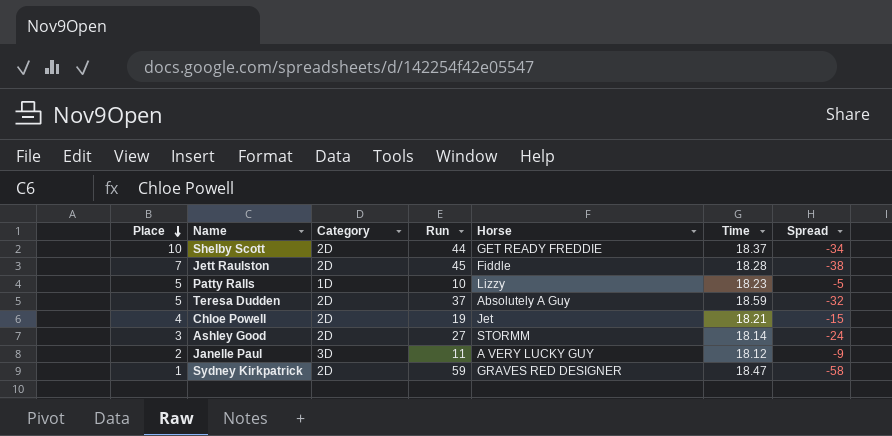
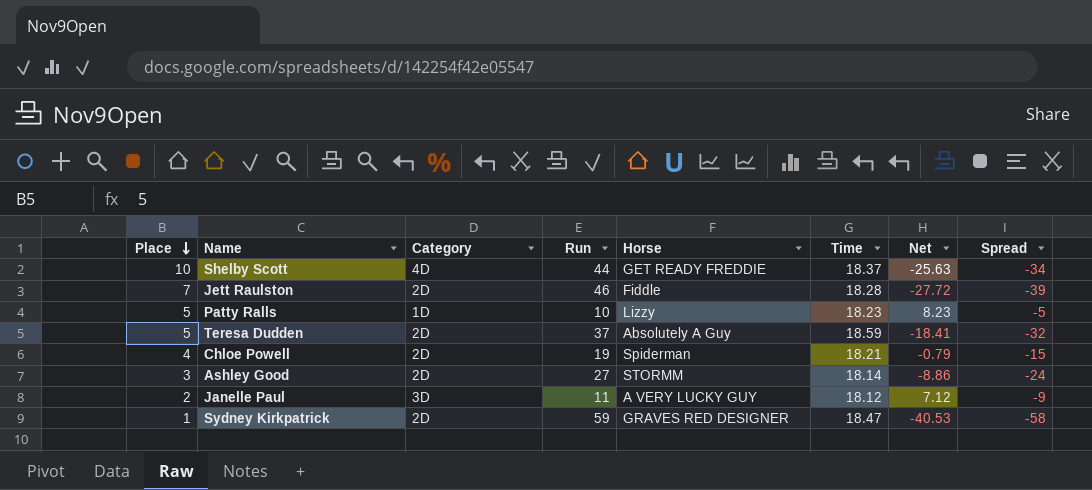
column Net | formula: none -> [Time] - [Run]
Shelby Scott | Category: 2D -> 4D
Jett Raulston | Run: 45 -> 46
Jett Raulston | Spread: -38 -> -39
Chloe Powell | Horse: Jet -> Spiderman

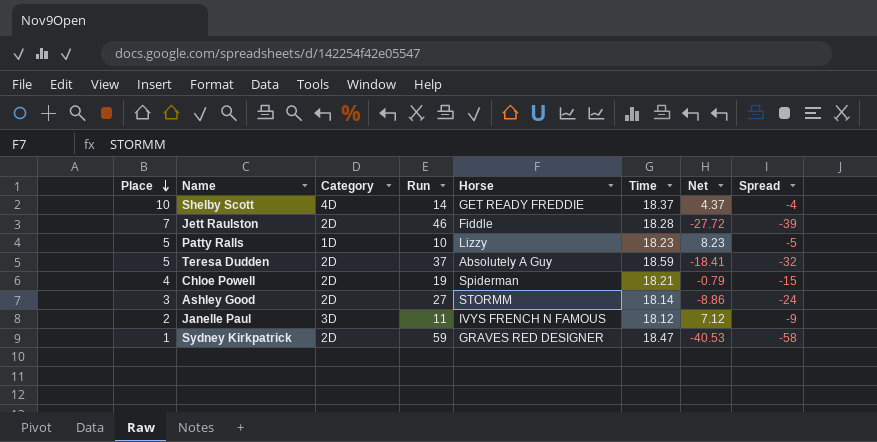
Shelby Scott | Run: 44 -> 14
Shelby Scott | Net: -25.63 -> 4.37
Shelby Scott | Spread: -34 -> -4
Janelle Paul | Horse: A VERY LUCKY GUY -> IVYS FRENCH N FAMOUS

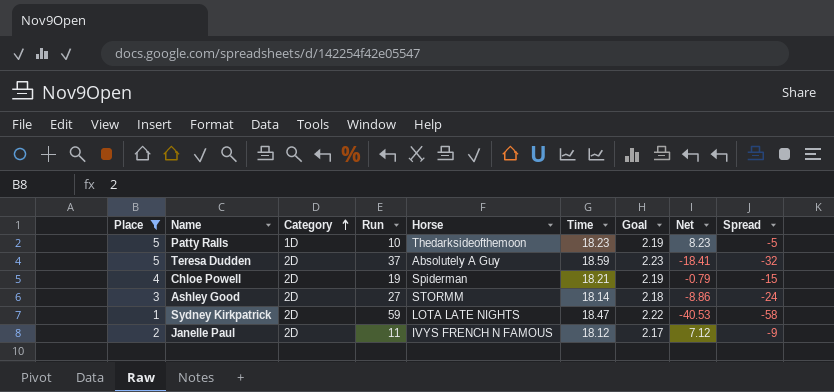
filter: none -> Place <= 5
row order: Place descending -> Category ascending
column Goal | formula: none -> [Time] * 0.12
Patty Ralls | Horse: Lizzy -> Thedarksideofthemoon
Sydney Kirkpatrick | Horse: GRAVES RED DESIGNER -> LOTA LATE NIGHTS
Janelle Paul | Category: 3D -> 2D

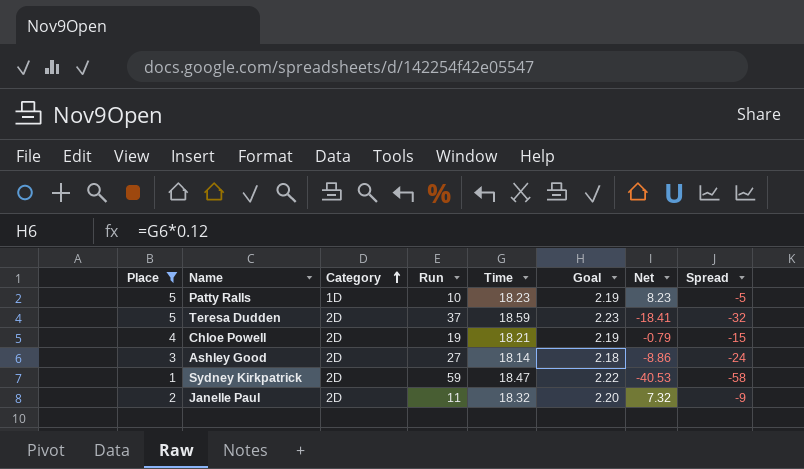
column Horse | position: 5 -> none
Janelle Paul | Time: 18.12 -> 18.32
Janelle Paul | Goal: 2.17 -> 2.20
Janelle Paul | Net: 7.12 -> 7.32

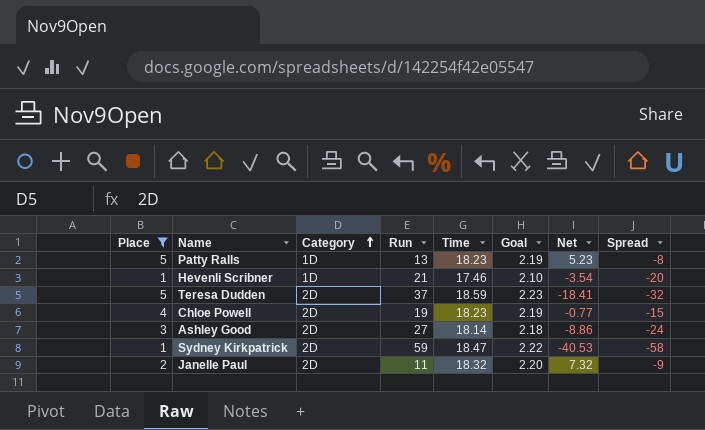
Patty Ralls | Run: 10 -> 13
Patty Ralls | Net: 8.23 -> 5.23
Patty Ralls | Spread: -5 -> -8
row Hevenli Scribner: none -> 1 | 1D | 21 | 17.46 | 2.10 | -3.54 | -20
Chloe Powell | Time: 18.21 -> 18.23
Chloe Powell | Net: -0.79 -> -0.77

